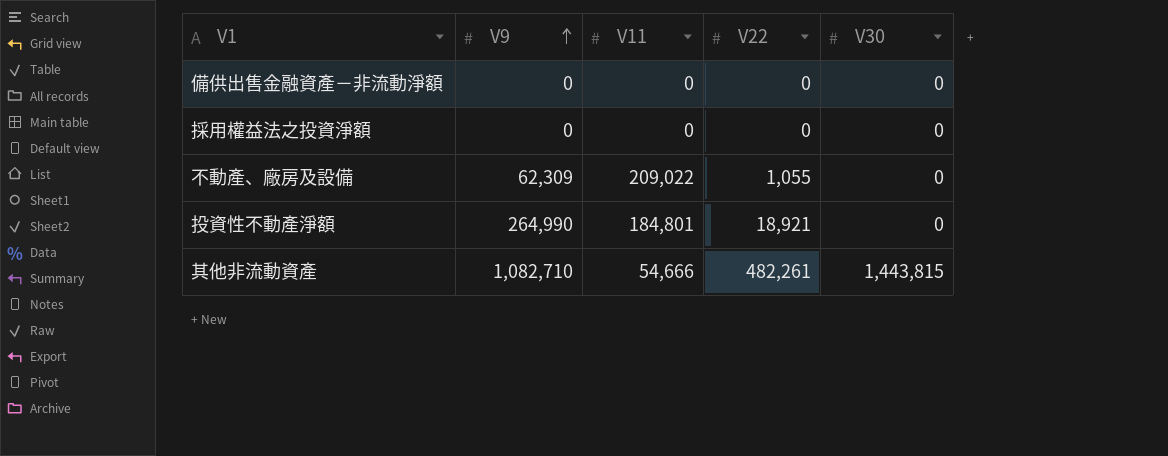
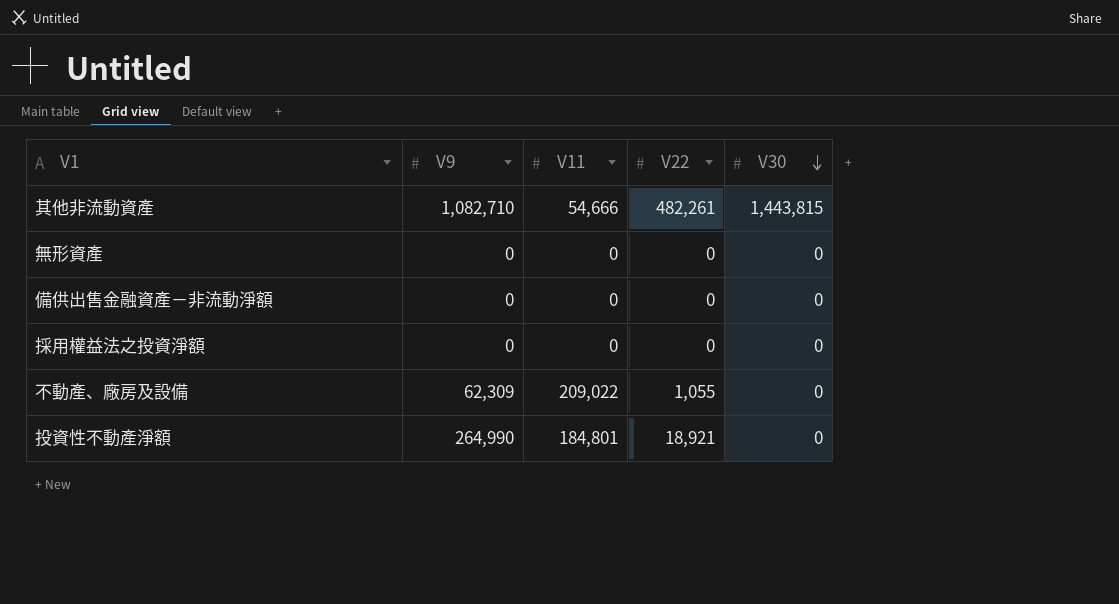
row order: V9 ascending -> V30 descending
row 無形資產: none -> 0 | 0 | 0 | 0

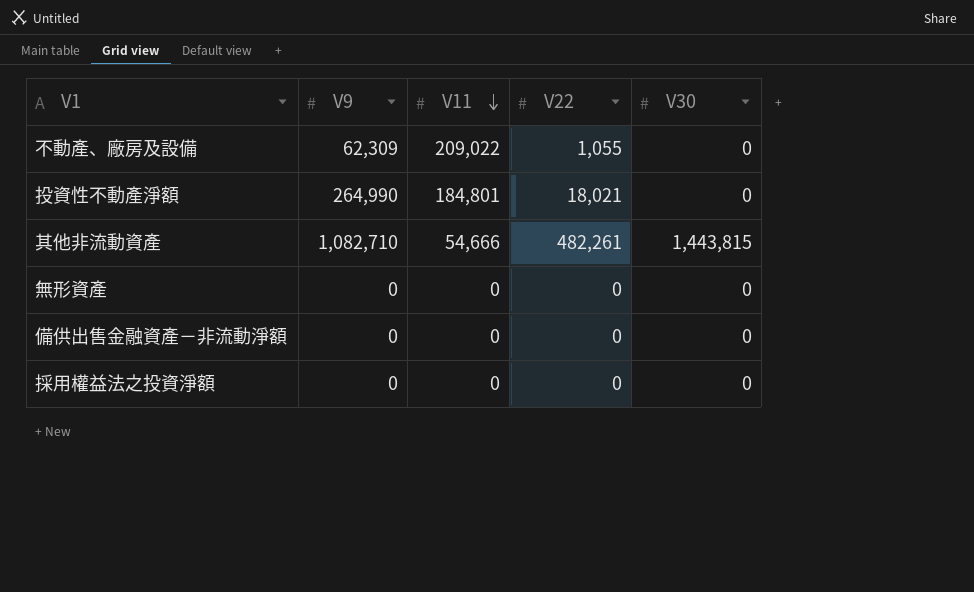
row order: V30 descending -> V11 descending
投資性不動產淨額 | V22: 18,921 -> 18,021

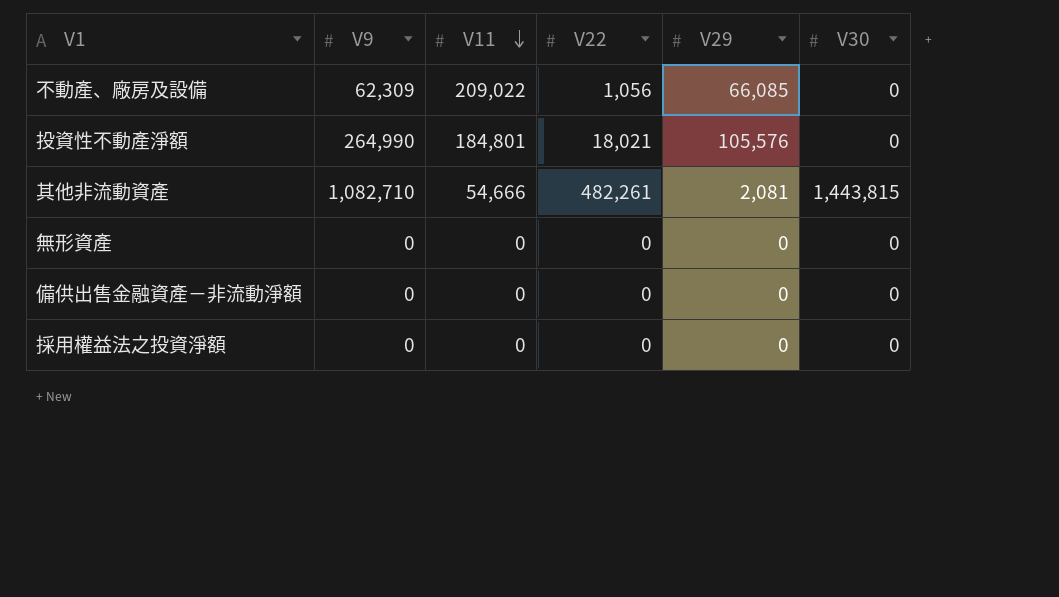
column V29 | position: none -> 5
不動產、廠房及設備 | V22: 1,055 -> 1,056

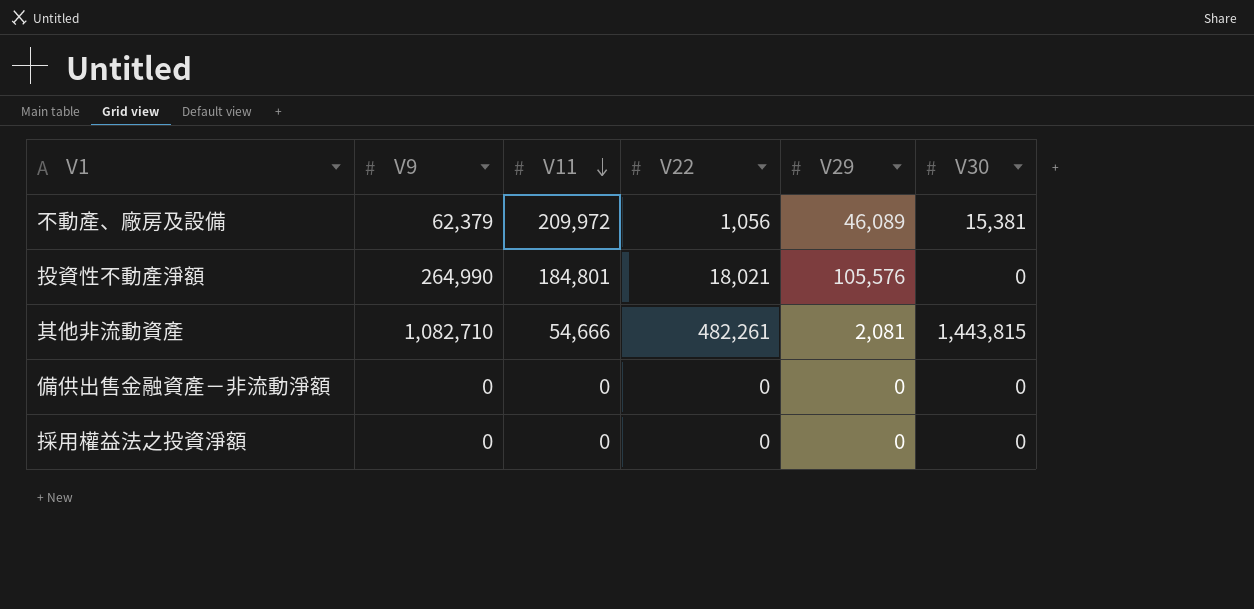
row 無形資產: 0 | 0 | 0 | 0 | 0 -> none
不動產、廠房及設備 | V9: 62,309 -> 62,379
不動產、廠房及設備 | V11: 209,022 -> 209,972
不動產、廠房及設備 | V29: 66,085 -> 46,089
不動產、廠房及設備 | V30: 0 -> 15,381

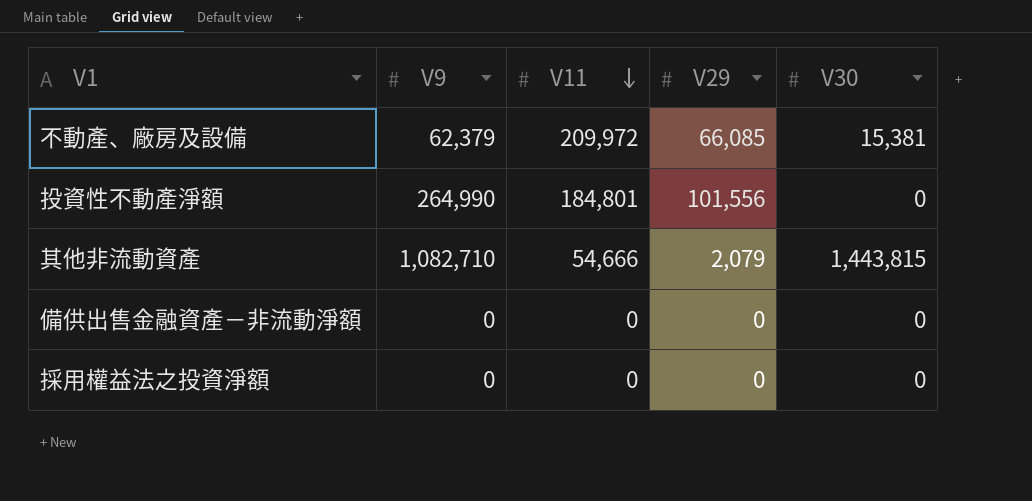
column V22 | position: 4 -> none
不動產、廠房及設備 | V29: 46,089 -> 66,085
投資性不動產淨額 | V29: 105,576 -> 101,556
其他非流動資產 | V29: 2,081 -> 2,079

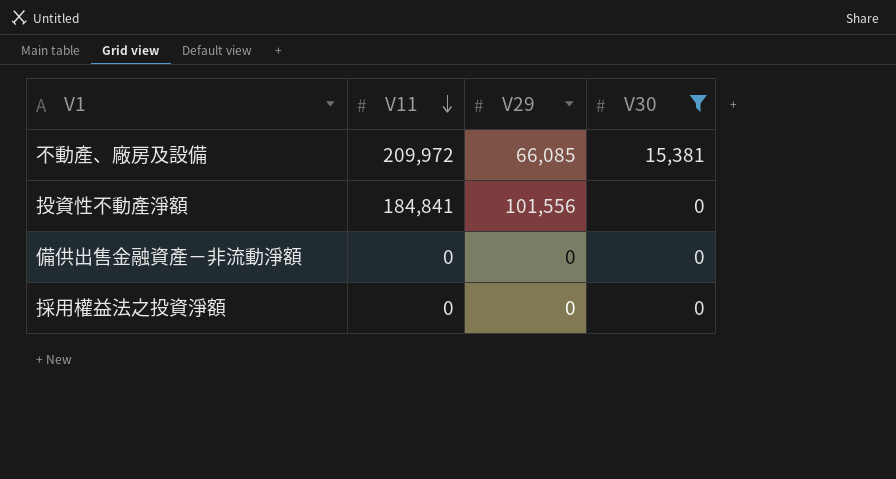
filter: none -> V30 != 1,443,815
column V9 | position: 2 -> none
投資性不動產淨額 | V11: 184,801 -> 184,841

